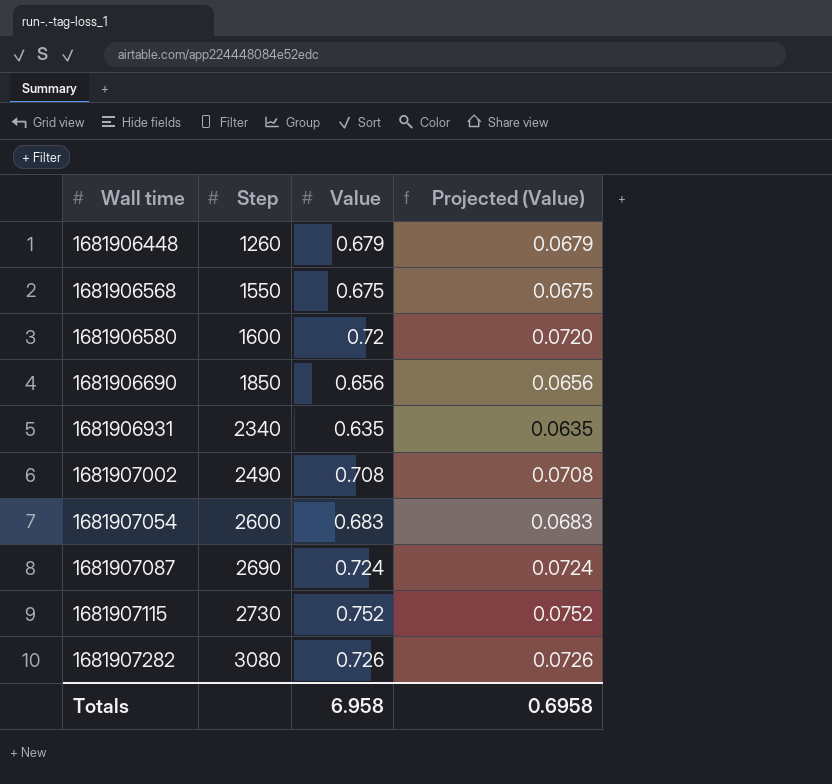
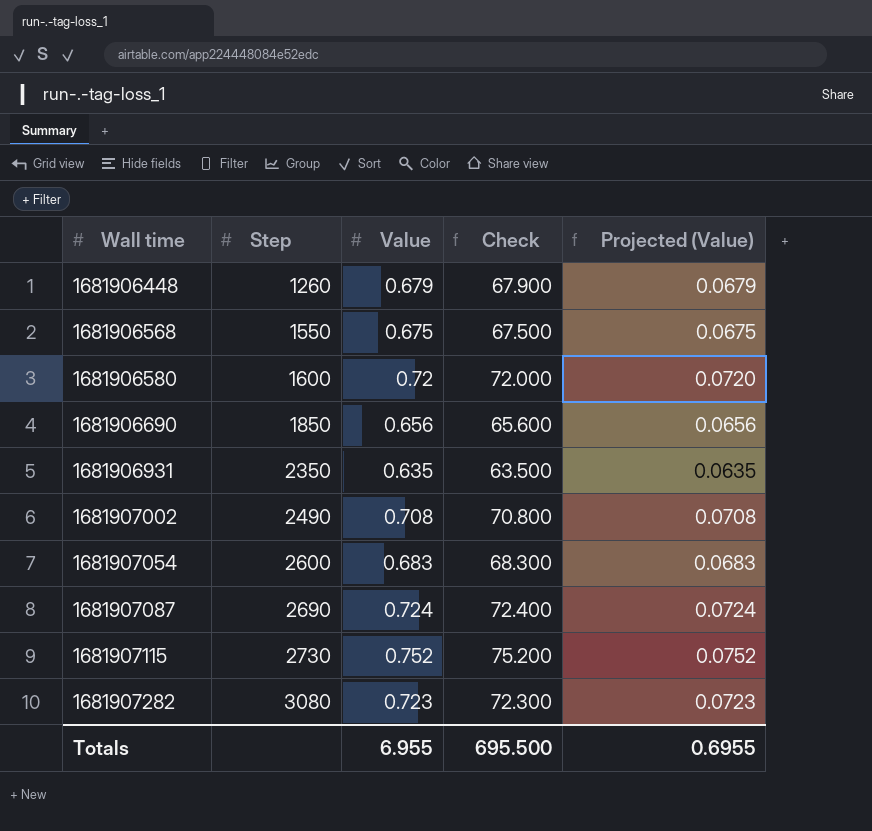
column Check | formula: none -> [Value] * 100
1681906931 | Step: 2340 -> 2350
1681907282 | Value: 0.726 -> 0.723
1681907282 | Projected (Value): 0.0726 -> 0.0723
Totals | Value: 6.958 -> 6.955
Totals | Projected (Value): 0.6958 -> 0.6955

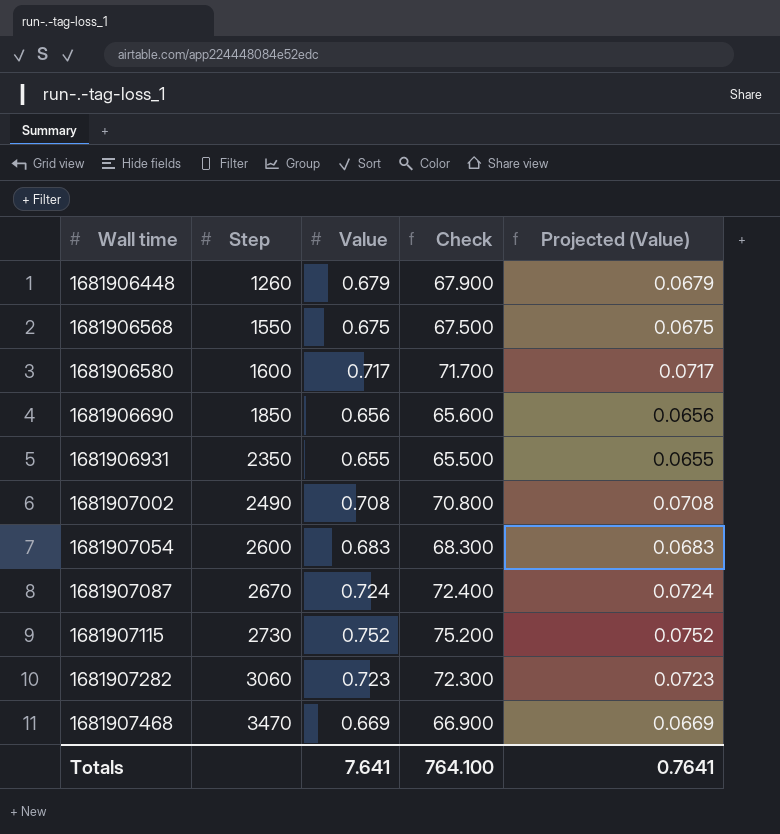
1681906580 | Value: 0.72 -> 0.717
1681906580 | Check: 72.000 -> 71.700
1681906580 | Projected (Value): 0.0720 -> 0.0717
1681906931 | Value: 0.635 -> 0.655
1681906931 | Check: 63.500 -> 65.500
1681906931 | Projected (Value): 0.0635 -> 0.0655
1681907087 | Step: 2690 -> 2670
1681907282 | Step: 3080 -> 3060
row 1681907468: none -> 3470 | 0.669 | 66.900 | 0.0669
Totals | Value: 6.955 -> 7.641
Totals | Check: 695.500 -> 764.100
Totals | Projected (Value): 0.6955 -> 0.7641

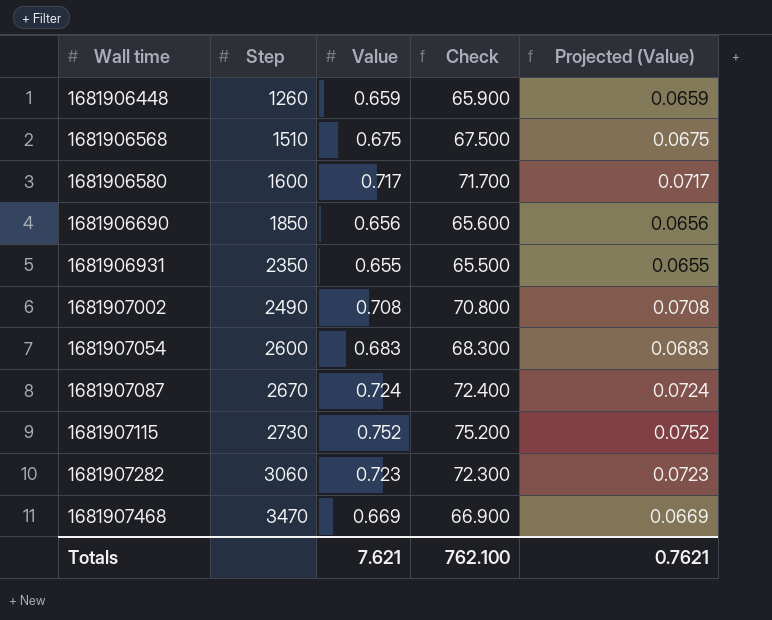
1681906448 | Value: 0.679 -> 0.659
1681906448 | Check: 67.900 -> 65.900
1681906448 | Projected (Value): 0.0679 -> 0.0659
1681906568 | Step: 1550 -> 1510
Totals | Value: 7.641 -> 7.621
Totals | Check: 764.100 -> 762.100
Totals | Projected (Value): 0.7641 -> 0.7621

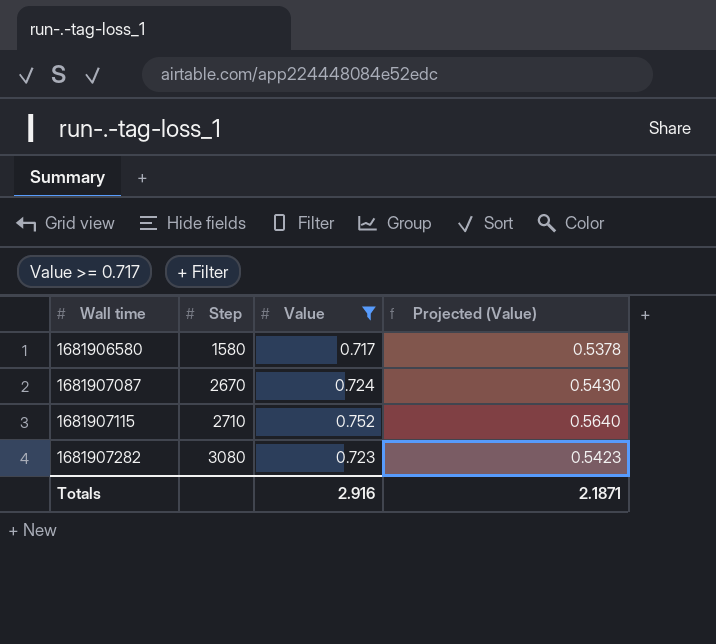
filter: none -> Value >= 0.717
column Check | formula: [Value] * 100 -> none
column Projected (Value) | formula: [Value] * 0.1 -> [Value] * 0.75
1681906580 | Step: 1600 -> 1580
1681907115 | Step: 2730 -> 2710
1681907282 | Step: 3060 -> 3080
Totals | Value: 7.621 -> 2.916
Totals | Projected (Value): 0.7621 -> 2.1871

